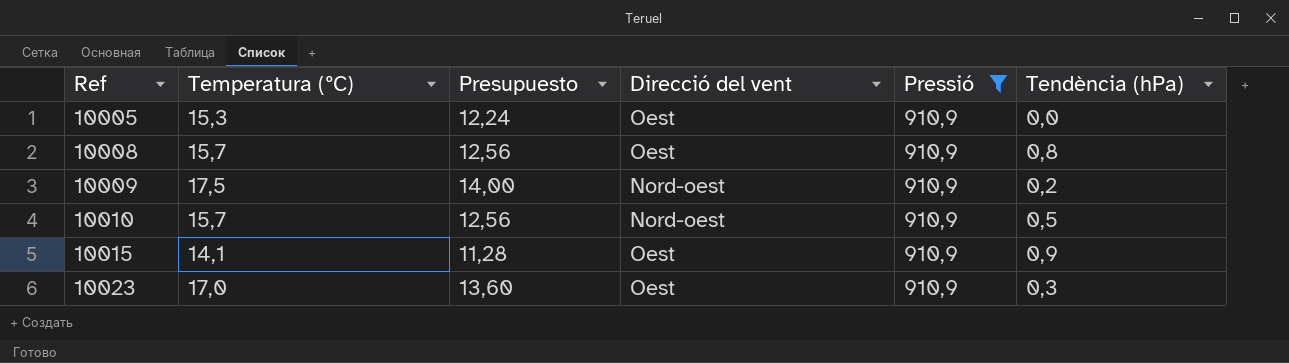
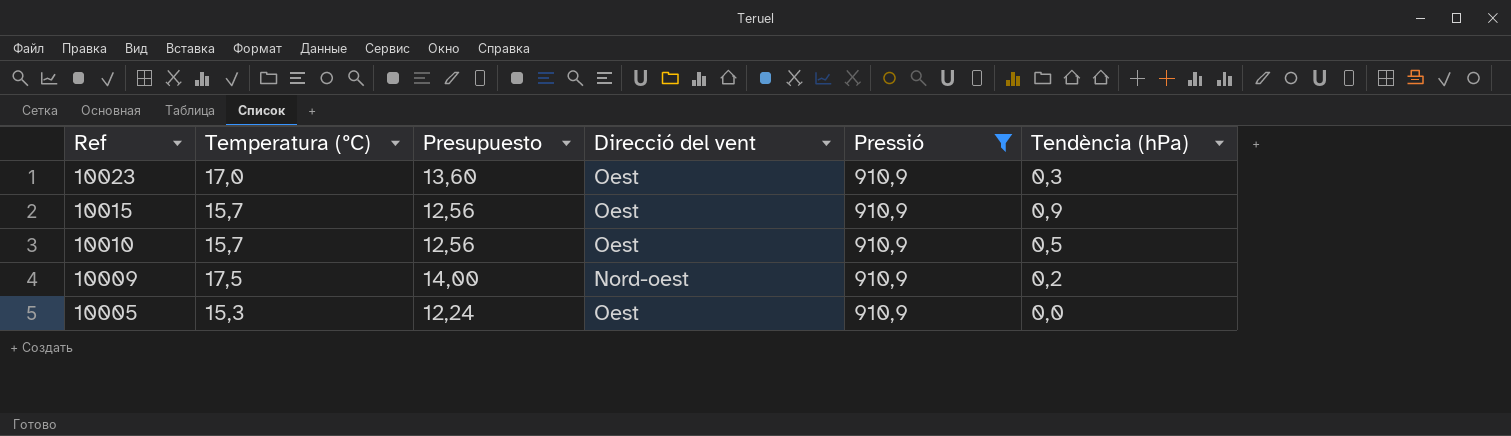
row order: Ref ascending -> Ref descending
row 10008: 15,7 | 12,56 | Oest | 910,9 | 0,8 -> none
10015 | Temperatura (ºC): 14,1 -> 15,7
10015 | Presupuesto: 11,28 -> 12,56
10010 | Direcció del vent: Nord-oest -> Oest

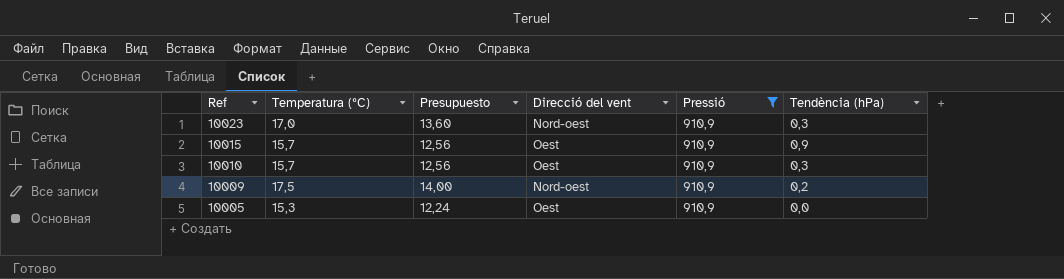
10023 | Direcció del vent: Oest -> Nord-oest
10010 | Tendència (hPa): 0,5 -> 0,3

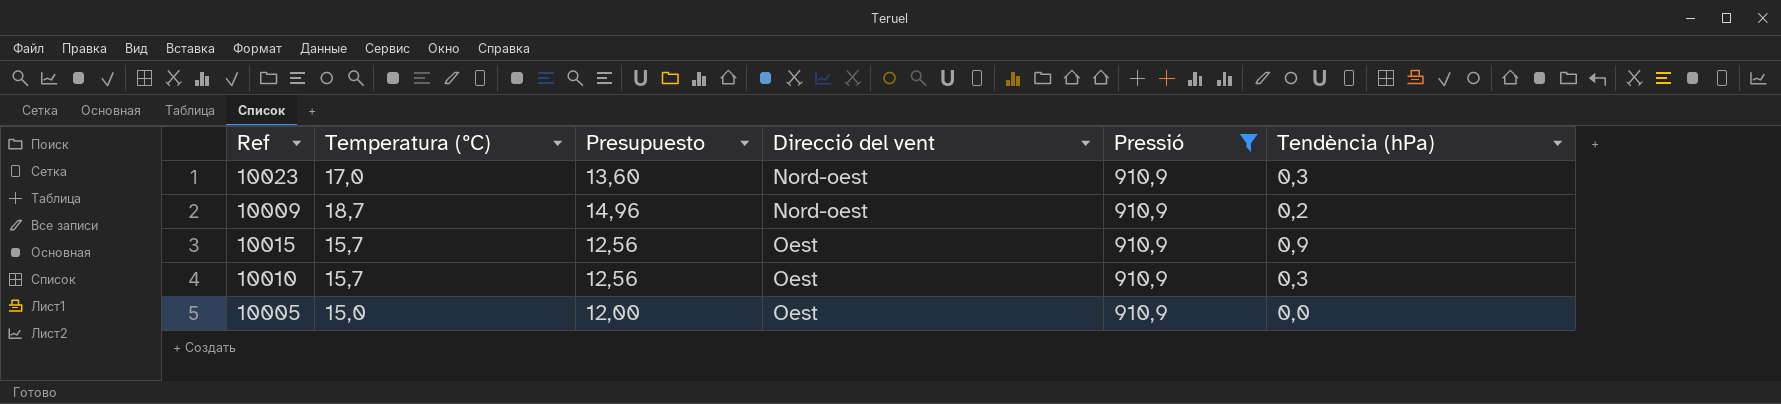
row order: Ref descending -> Direcció del vent ascending
10009 | Temperatura (ºC): 17,5 -> 18,7
10009 | Presupuesto: 14,00 -> 14,96
10005 | Temperatura (ºC): 15,3 -> 15,0
10005 | Presupuesto: 12,24 -> 12,00

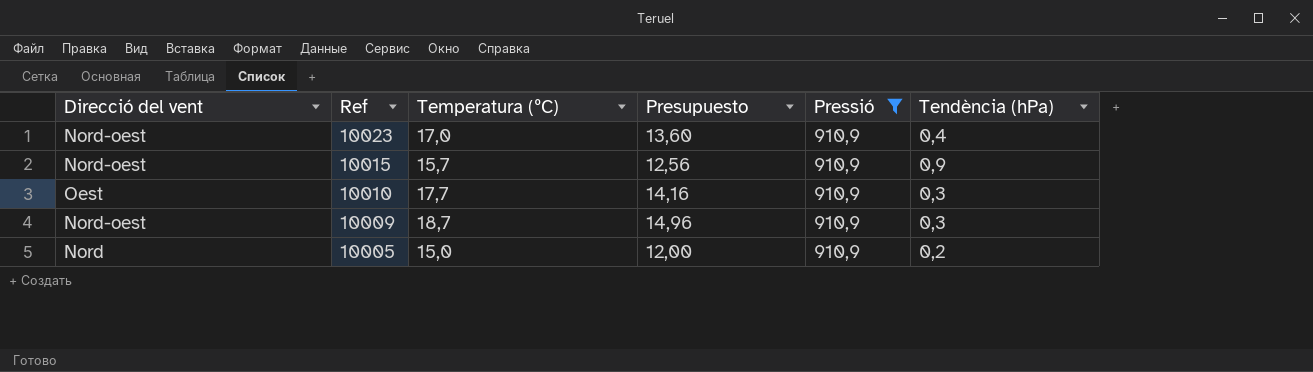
row order: Direcció del vent ascending -> Ref descending
column Direcció del vent | position: 4 -> 1
10023 | Tendència (hPa): 0,3 -> 0,4
10015 | Direcció del vent: Oest -> Nord-oest
10010 | Temperatura (ºC): 15,7 -> 17,7
10010 | Presupuesto: 12,56 -> 14,16
10009 | Tendència (hPa): 0,2 -> 0,3
10005 | Direcció del vent: Oest -> Nord
10005 | Tendència (hPa): 0,0 -> 0,2

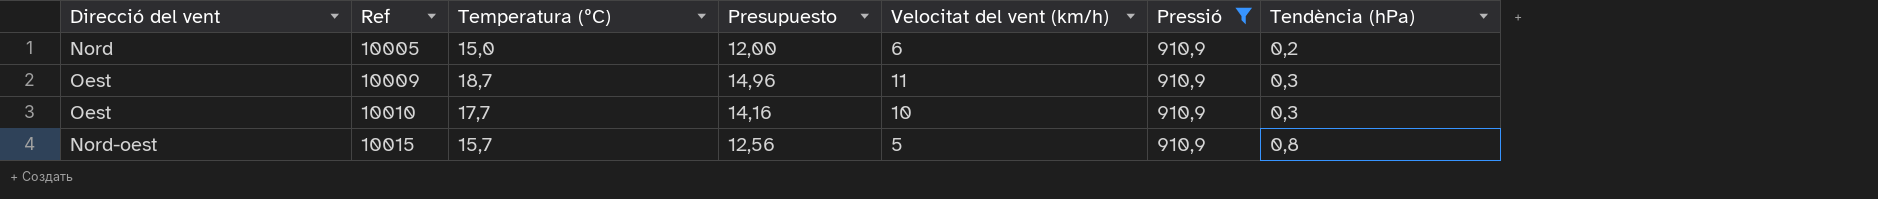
row order: Ref descending -> Ref ascending
column Velocitat del vent (km/h) | position: none -> 5
row 10023: Nord-oest | 17,0 | 13,60 | 910,9 | 0,4 -> none
10009 | Direcció del vent: Nord-oest -> Oest
10015 | Tendència (hPa): 0,9 -> 0,8

